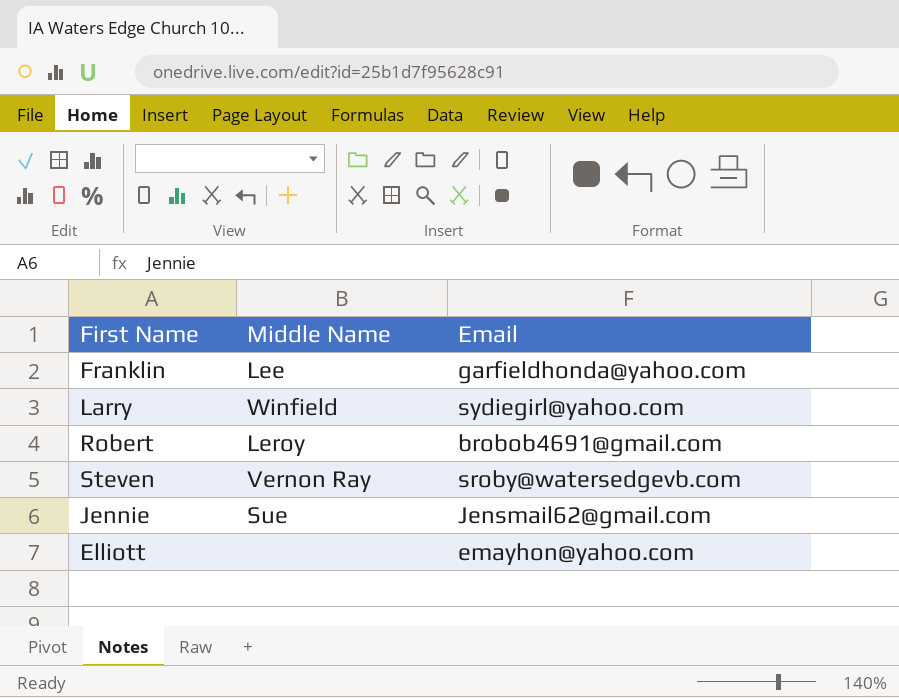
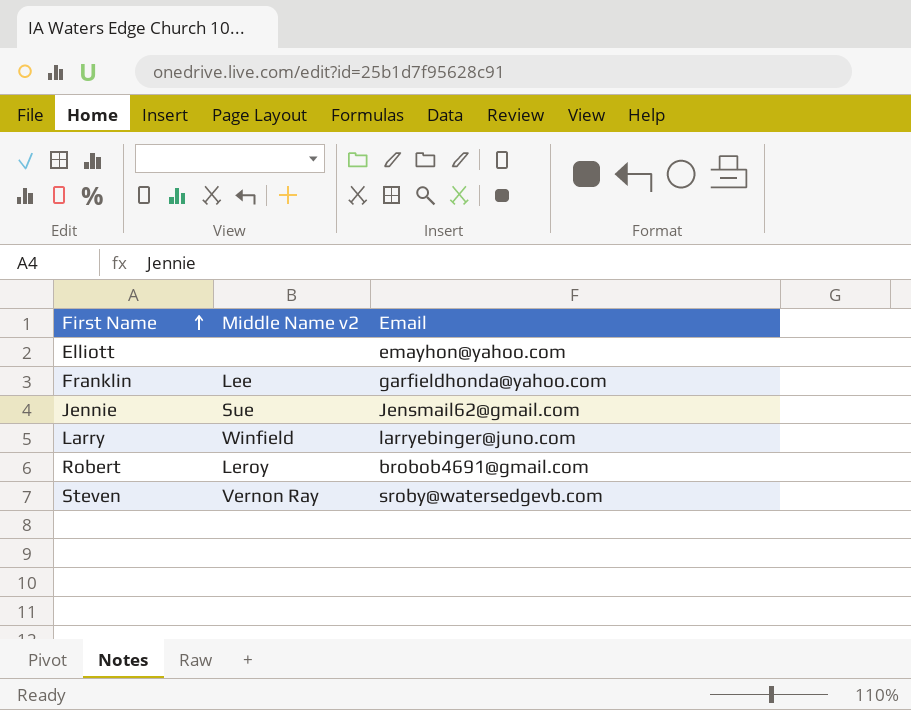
row order: none -> First Name ascending
column name: Middle Name -> Middle Name v2
Larry | Email: sydiegirl@yahoo.com -> larryebinger@juno.com

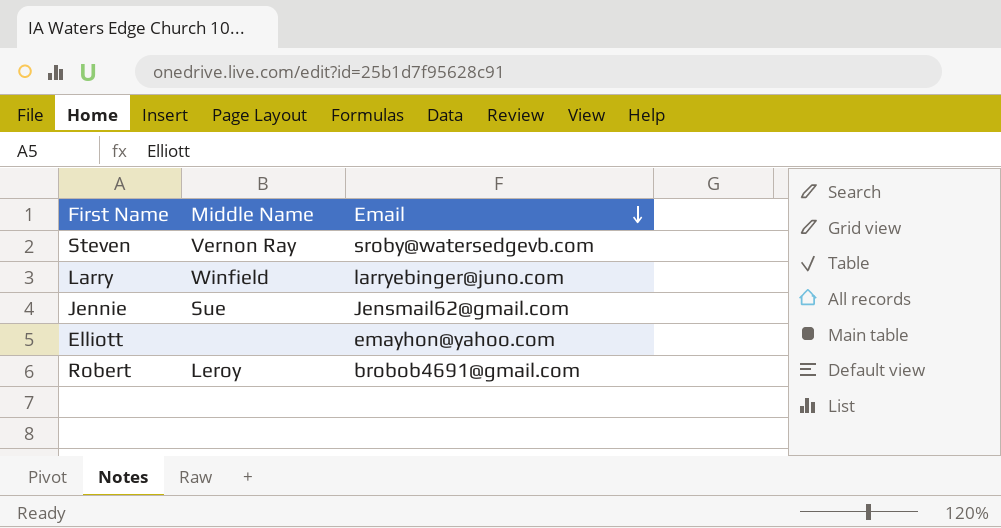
row order: First Name ascending -> Email descending
column name: Middle Name v2 -> Middle Name
row Franklin: Lee | garfieldhonda@yahoo.com -> none

